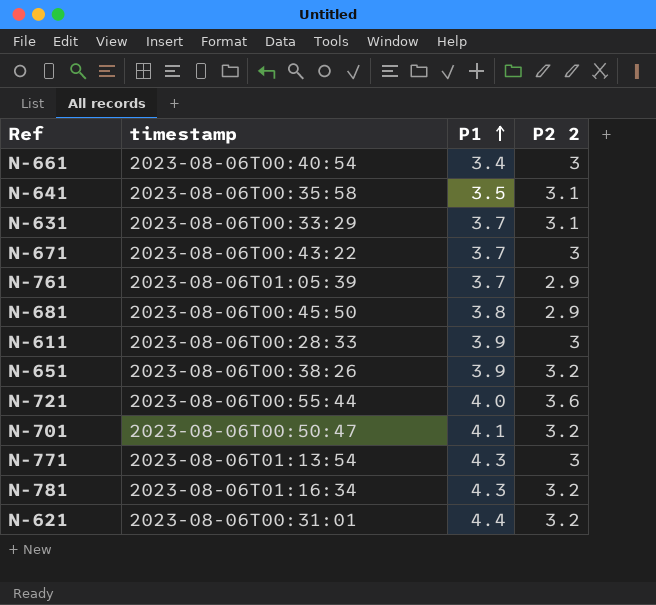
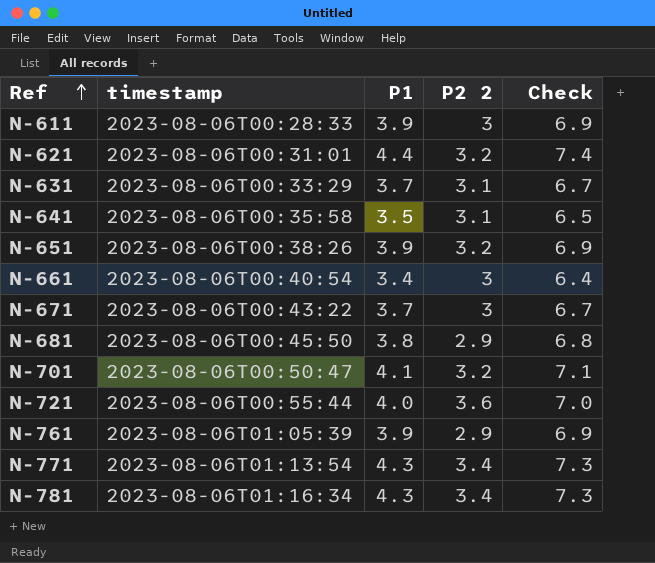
row order: P1 ascending -> Ref ascending
column Check | formula: none -> [P1] + 3
N-761 | P1: 3.7 -> 3.9
N-771 | P2 2: 3 -> 3.4
N-781 | P2 2: 3.2 -> 3.4

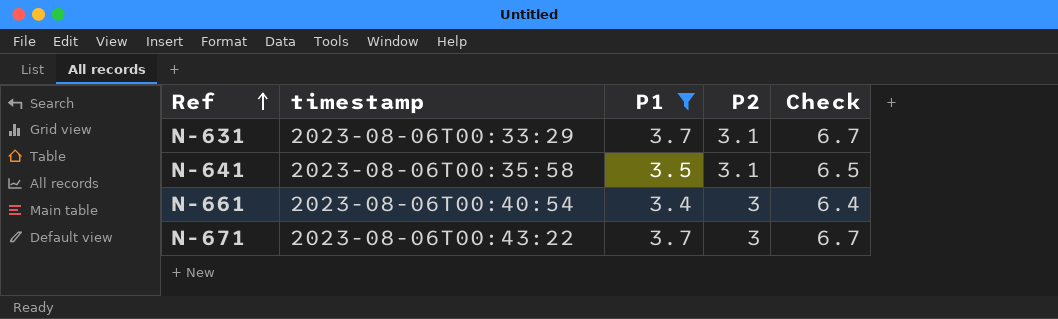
filter: none -> P1 <= 3.7
column name: P2 2 -> P2

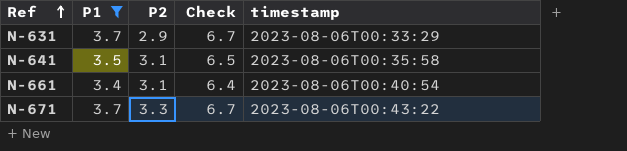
column timestamp | position: 2 -> 5
N-631 | P2: 3.1 -> 2.9
N-661 | P2: 3 -> 3.1
N-671 | P2: 3 -> 3.3

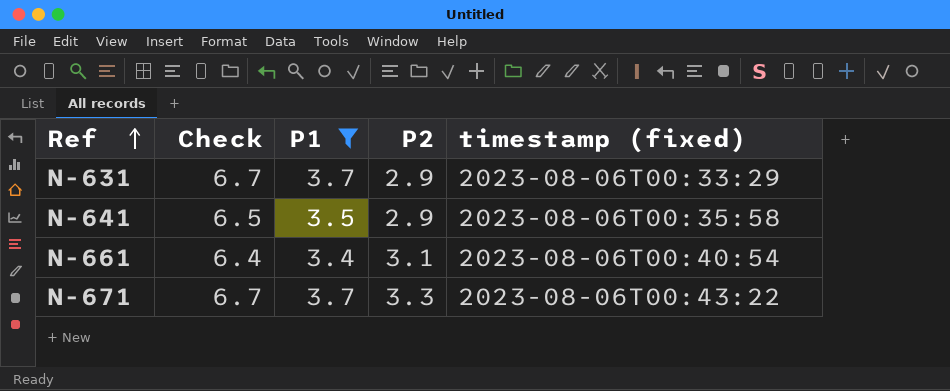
column Check | position: 4 -> 2
column name: timestamp -> timestamp (fixed)
N-641 | P2: 3.1 -> 2.9

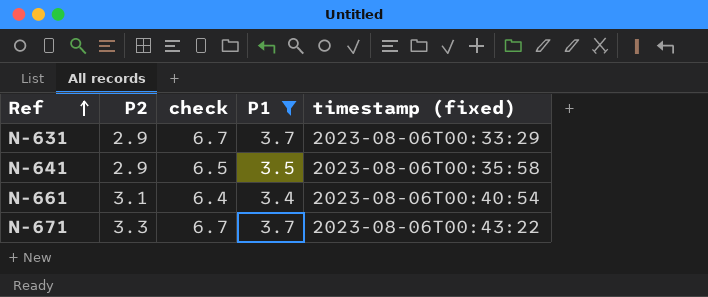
column P2 | position: 4 -> 2
column name: Check -> check

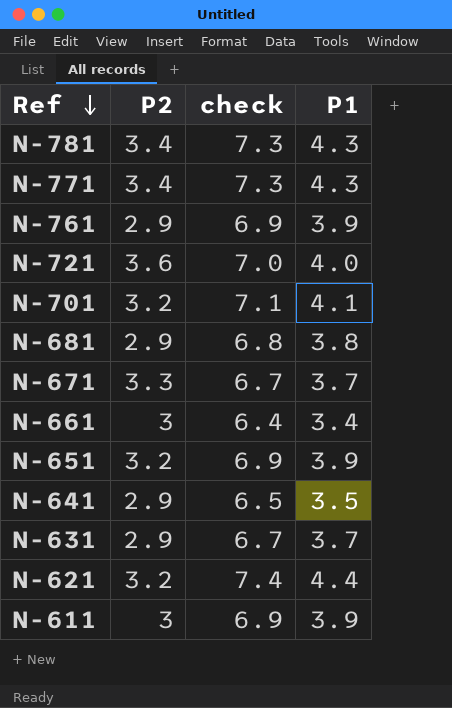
filter: P1 <= 3.7 -> none
row order: Ref ascending -> Ref descending
column timestamp (fixed) | position: 5 -> none
N-661 | P2: 3.1 -> 3

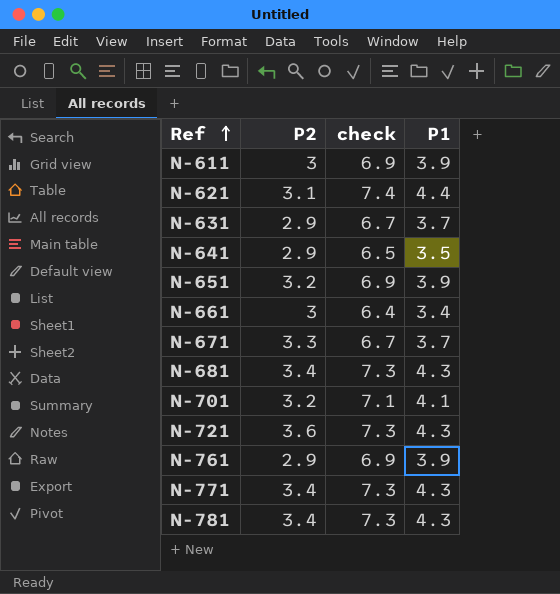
row order: Ref descending -> Ref ascending
N-621 | P2: 3.2 -> 3.1
N-681 | P2: 2.9 -> 3.4
N-681 | check: 6.8 -> 7.3
N-681 | P1: 3.8 -> 4.3
N-721 | check: 7.0 -> 7.3
N-721 | P1: 4.0 -> 4.3

